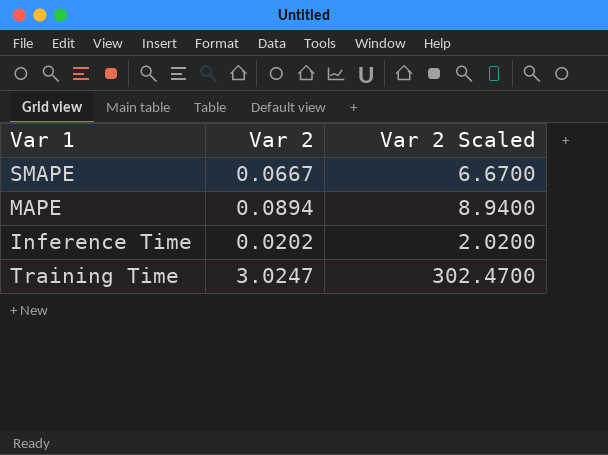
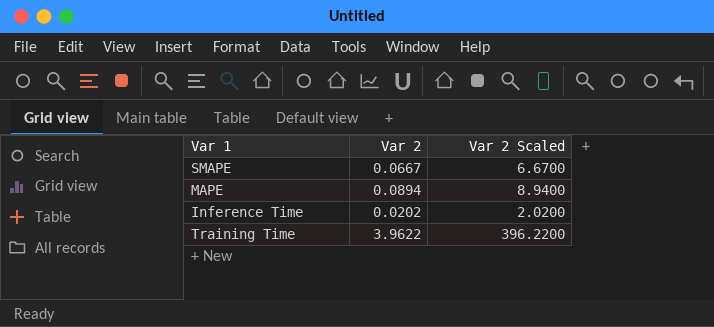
Training Time | Var 2: 3.0247 -> 3.9622
Training Time | Var 2 Scaled: 302.4700 -> 396.2200

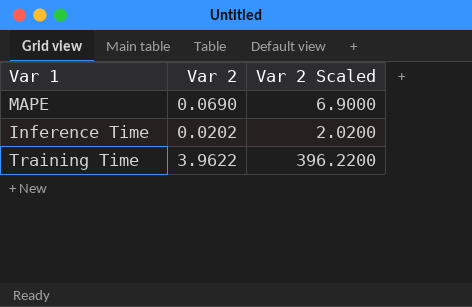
row SMAPE: 0.0667 | 6.6700 -> none
MAPE | Var 2: 0.0894 -> 0.0690
MAPE | Var 2 Scaled: 8.9400 -> 6.9000

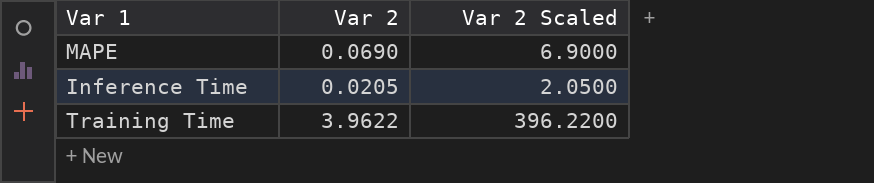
Inference Time | Var 2: 0.0202 -> 0.0205
Inference Time | Var 2 Scaled: 2.0200 -> 2.0500

